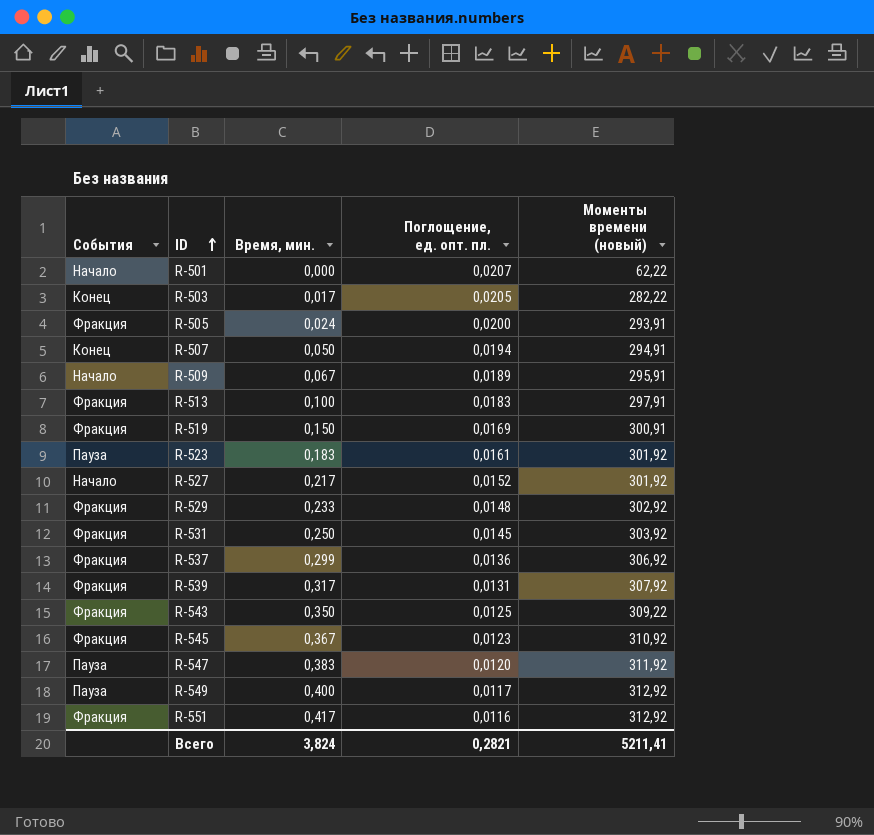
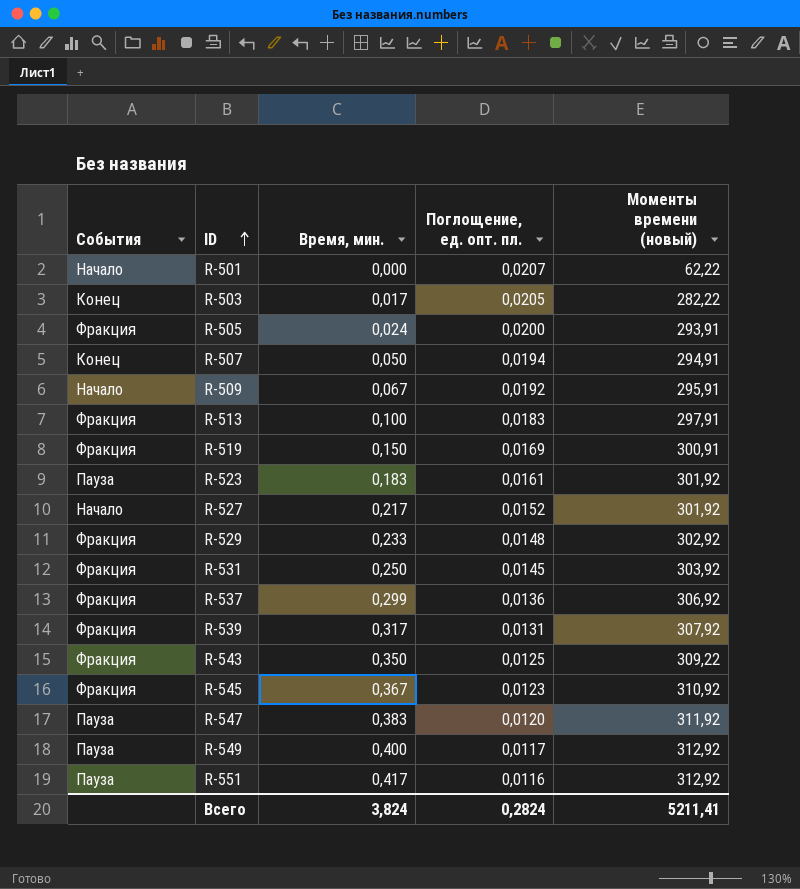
R-509 | Поглощение, ед. опт. пл.: 0,0189 -> 0,0192
R-551 | События: Фракция -> Пауза
Всего | Поглощение, ед. опт. пл.: 0,2821 -> 0,2824

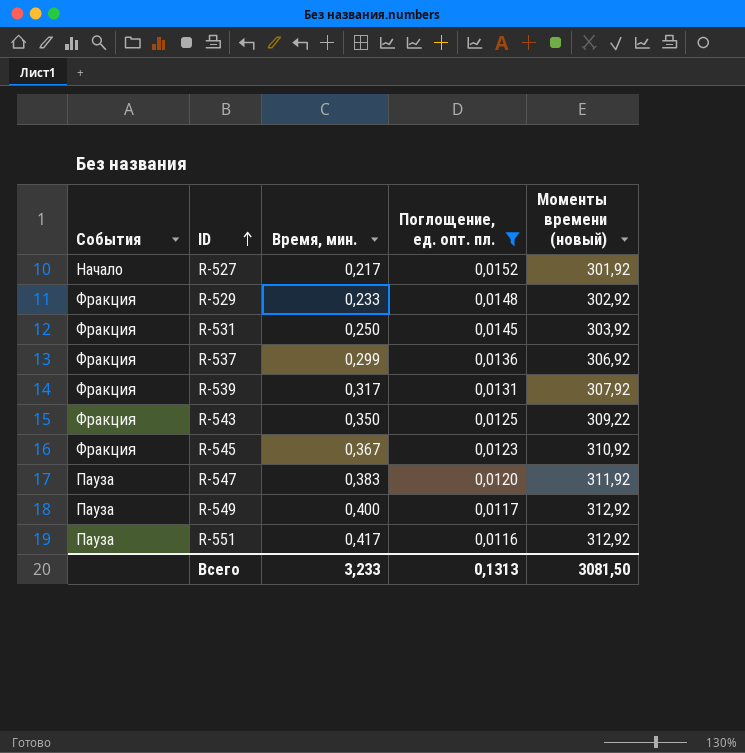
filter: none -> Поглощение, ед. опт. пл. <= 0,0152
Всего | Время, мин.: 3,824 -> 3,233
Всего | Поглощение, ед. опт. пл.: 0,2824 -> 0,1313
Всего | Моменты времени (новый): 5211,41 -> 3081,50

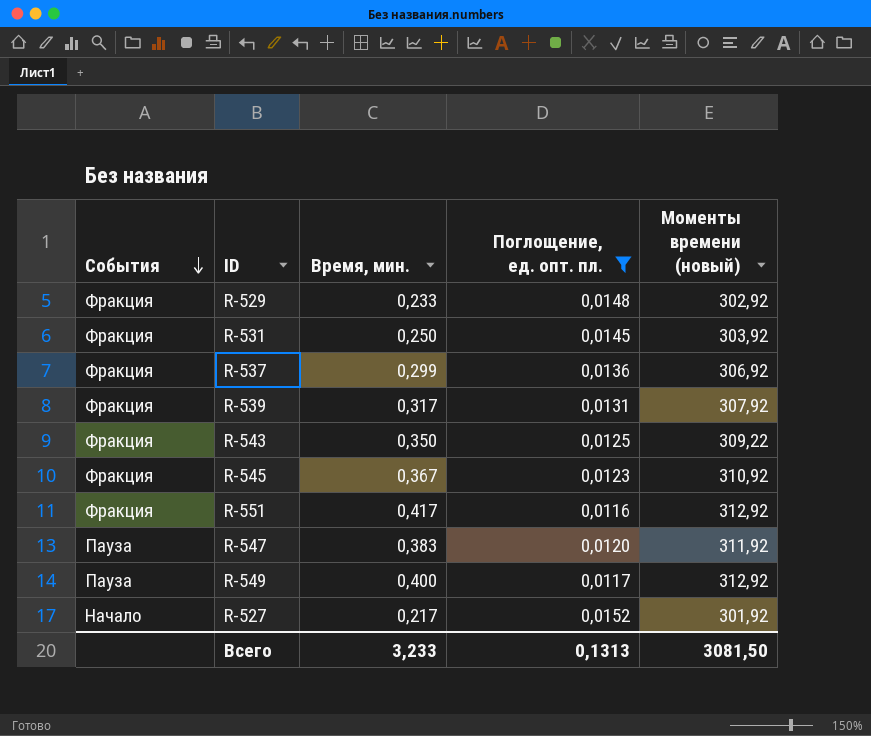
row order: ID ascending -> События descending
R-551 | События: Пауза -> Фракция

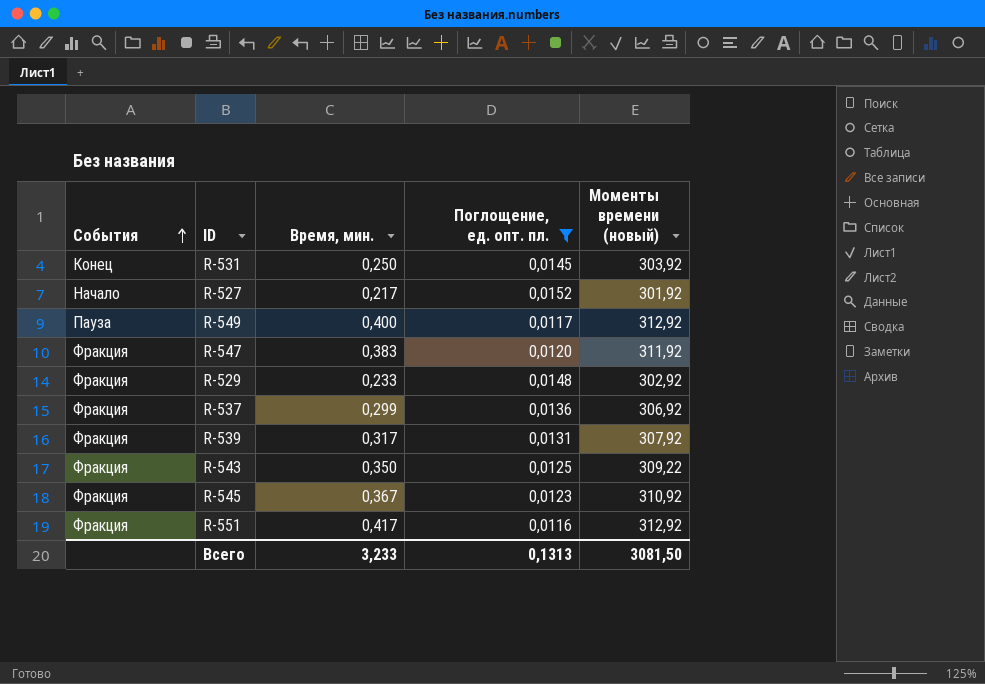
row order: События descending -> События ascending
R-531 | События: Фракция -> Конец
R-547 | События: Пауза -> Фракция

